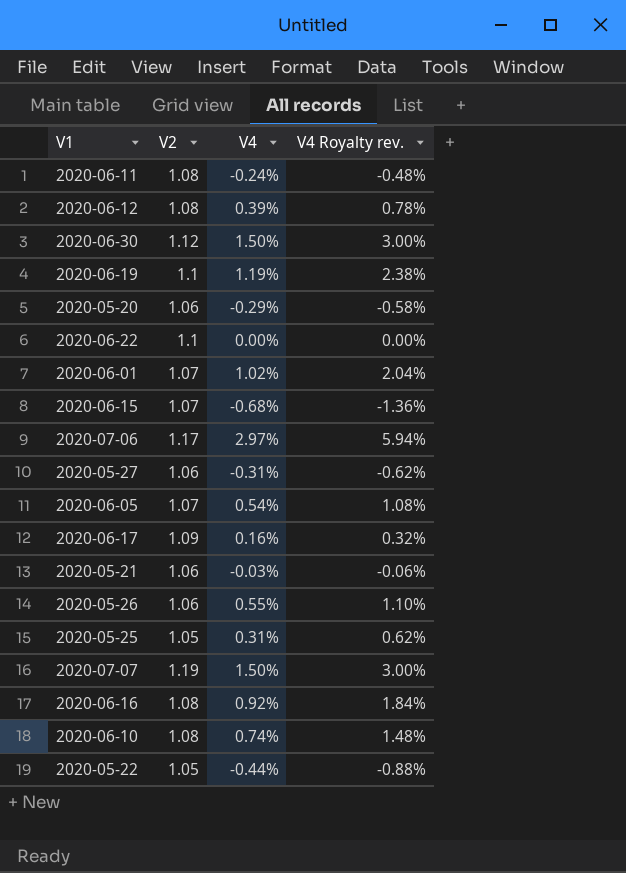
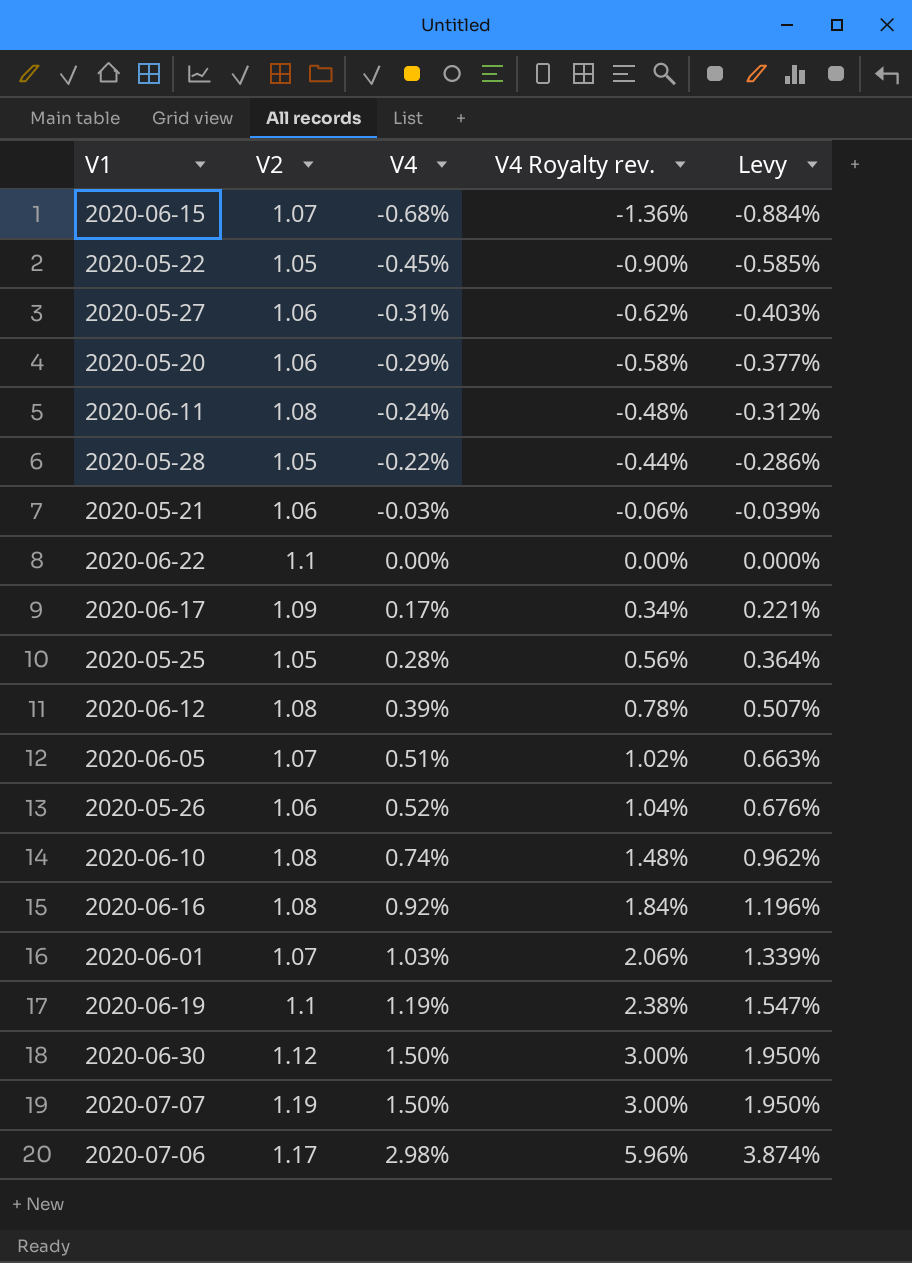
row order: none -> V4 ascending
column Levy | formula: none -> [V4] * 1.3
2020-05-22 | V4: -0.44% -> -0.45%
2020-05-22 | V4 Royalty rev.: -0.88% -> -0.90%
row 2020-05-28: none -> 1.05 | -0.22% | -0.44% | -0.286%
2020-06-17 | V4: 0.16% -> 0.17%
2020-06-17 | V4 Royalty rev.: 0.32% -> 0.34%
2020-05-25 | V4: 0.31% -> 0.28%
2020-05-25 | V4 Royalty rev.: 0.62% -> 0.56%
2020-06-05 | V4: 0.54% -> 0.51%
2020-06-05 | V4 Royalty rev.: 1.08% -> 1.02%
2020-05-26 | V4: 0.55% -> 0.52%
2020-05-26 | V4 Royalty rev.: 1.10% -> 1.04%
2020-06-01 | V4: 1.02% -> 1.03%
2020-06-01 | V4 Royalty rev.: 2.04% -> 2.06%
2020-07-06 | V4: 2.97% -> 2.98%
2020-07-06 | V4 Royalty rev.: 5.94% -> 5.96%

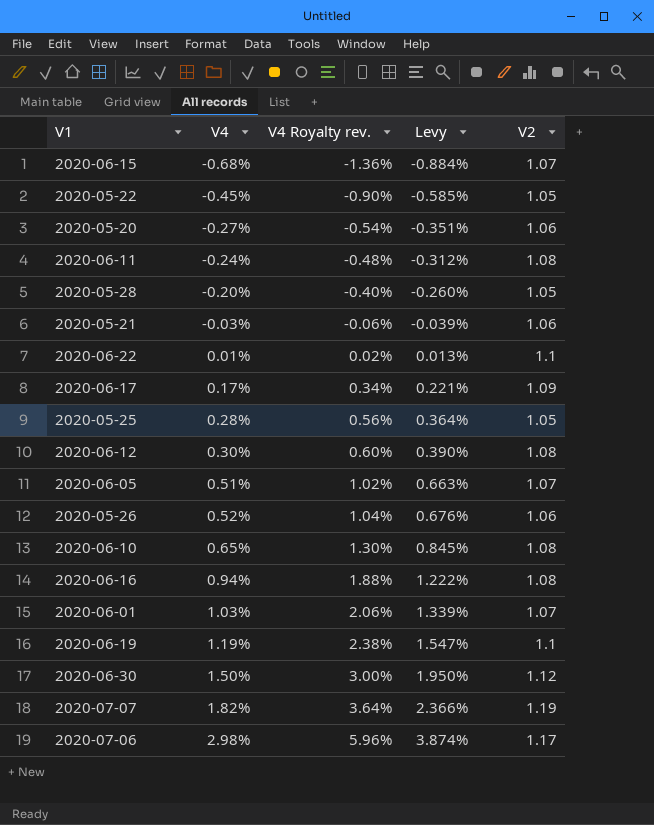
column V2 | position: 2 -> 5
row 2020-05-27: 1.06 | -0.31% | -0.62% | -0.403% -> none
2020-05-20 | V4: -0.29% -> -0.27%
2020-05-20 | V4 Royalty rev.: -0.58% -> -0.54%
2020-05-20 | Levy: -0.377% -> -0.351%
2020-05-28 | V4: -0.22% -> -0.20%
2020-05-28 | V4 Royalty rev.: -0.44% -> -0.40%
2020-05-28 | Levy: -0.286% -> -0.260%
2020-06-22 | V4: 0.00% -> 0.01%
2020-06-22 | V4 Royalty rev.: 0.00% -> 0.02%
2020-06-22 | Levy: 0.000% -> 0.013%
2020-06-12 | V4: 0.39% -> 0.30%
2020-06-12 | V4 Royalty rev.: 0.78% -> 0.60%
2020-06-12 | Levy: 0.507% -> 0.390%
2020-06-10 | V4: 0.74% -> 0.65%
2020-06-10 | V4 Royalty rev.: 1.48% -> 1.30%
2020-06-10 | Levy: 0.962% -> 0.845%
2020-06-16 | V4: 0.92% -> 0.94%
2020-06-16 | V4 Royalty rev.: 1.84% -> 1.88%
2020-06-16 | Levy: 1.196% -> 1.222%
2020-07-07 | V4: 1.50% -> 1.82%
2020-07-07 | V4 Royalty rev.: 3.00% -> 3.64%
2020-07-07 | Levy: 1.950% -> 2.366%

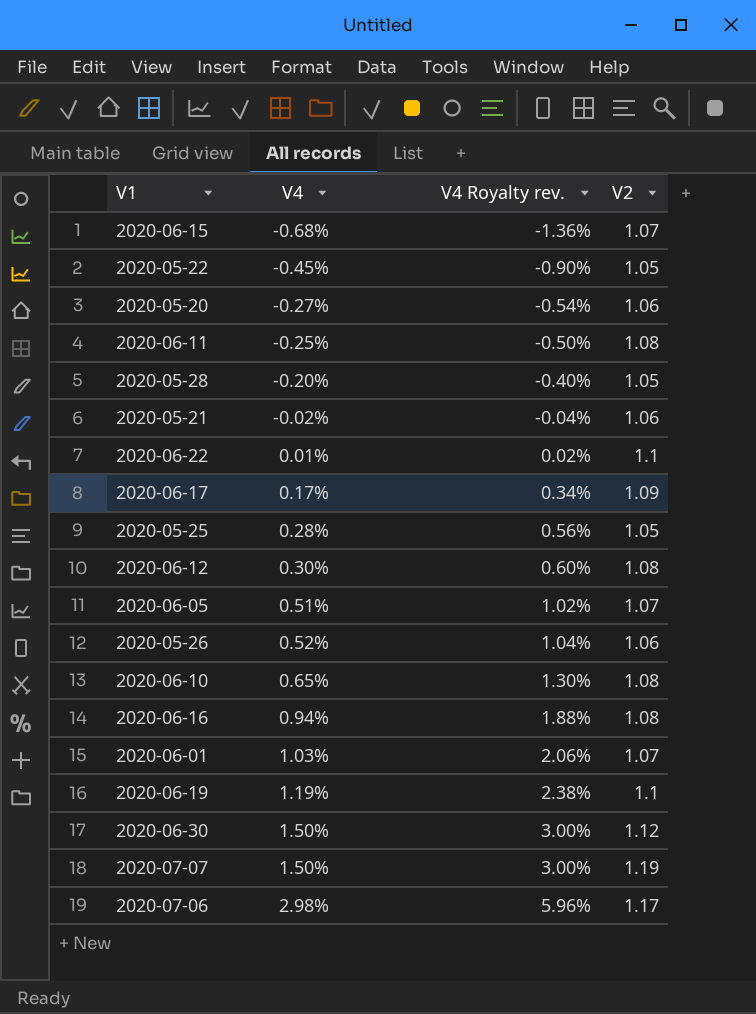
column Levy | formula: [V4] * 1.3 -> none
2020-06-11 | V4: -0.24% -> -0.25%
2020-06-11 | V4 Royalty rev.: -0.48% -> -0.50%
2020-05-21 | V4: -0.03% -> -0.02%
2020-05-21 | V4 Royalty rev.: -0.06% -> -0.04%
2020-07-07 | V4: 1.82% -> 1.50%
2020-07-07 | V4 Royalty rev.: 3.64% -> 3.00%

